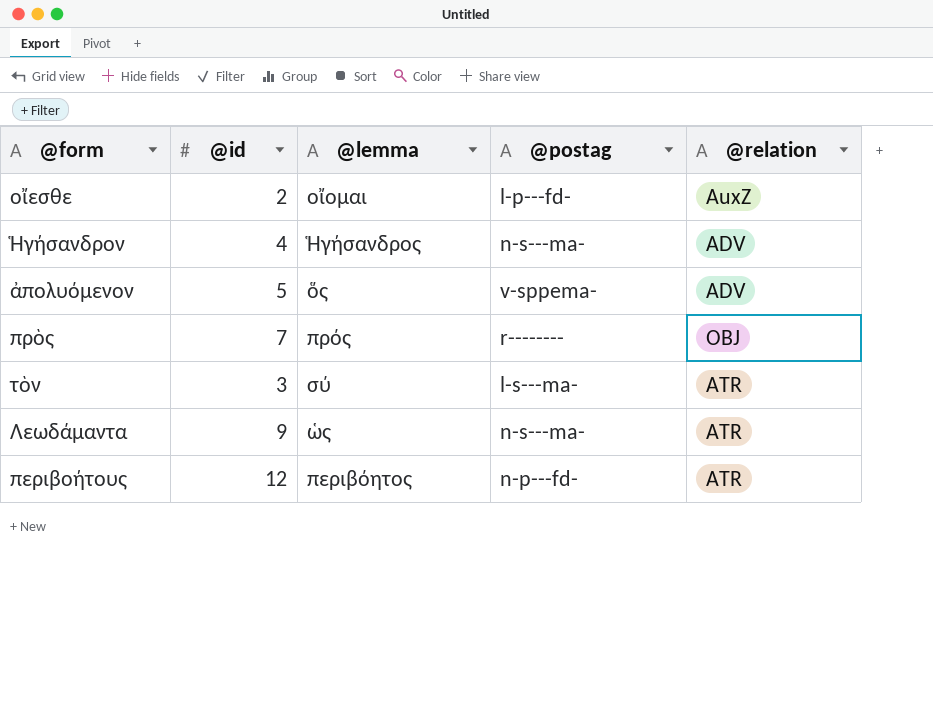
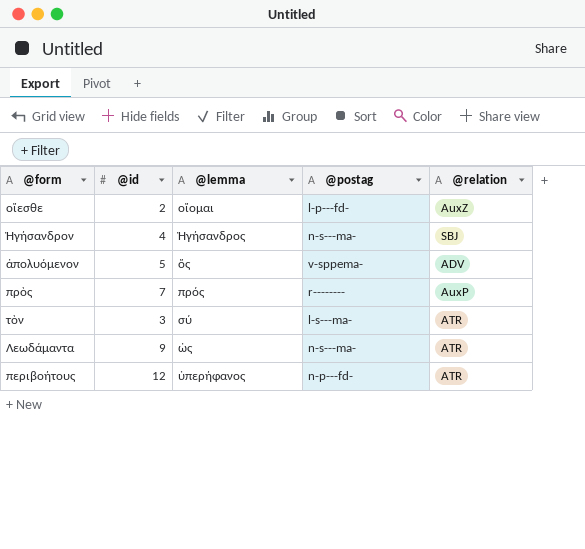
Ἡγήσανδρον | @relation: ADV -> SBJ
πρὸς | @relation: OBJ -> AuxP
περιβοήτους | @lemma: περιβόητος -> ὑπερήφανος

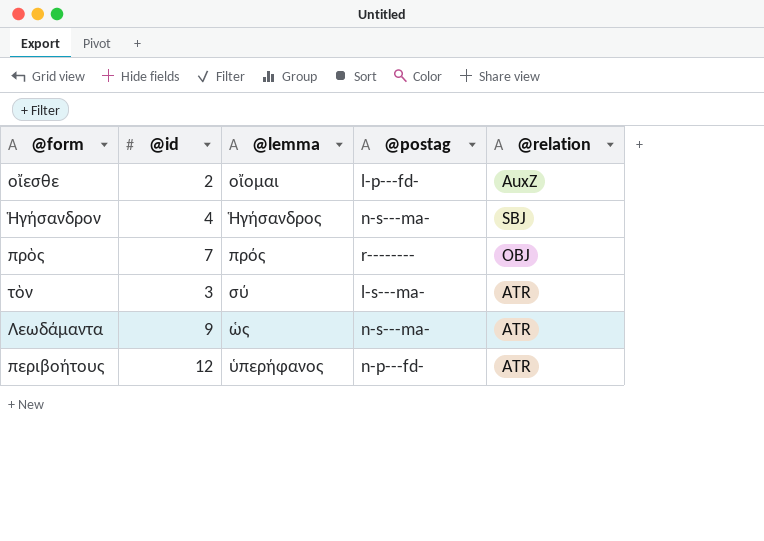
row ἀπολυόμενον: 5 | ὅς | v-sppema- | ADV -> none
πρὸς | @relation: AuxP -> OBJ

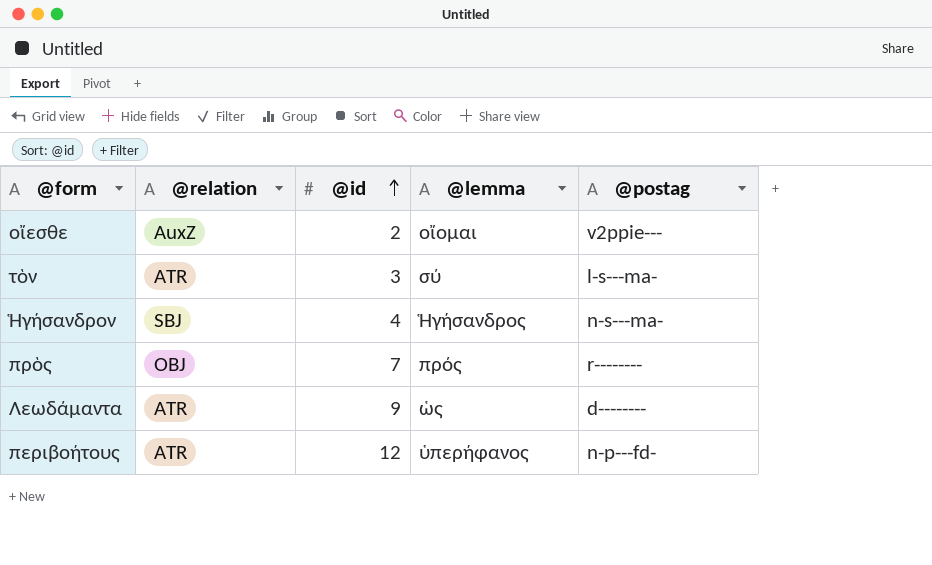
row order: none -> @id ascending
column @relation | position: 5 -> 2
οἴεσθε | @postag: l-p---fd- -> v2ppie---
Λεωδάμαντα | @postag: n-s---ma- -> d--------

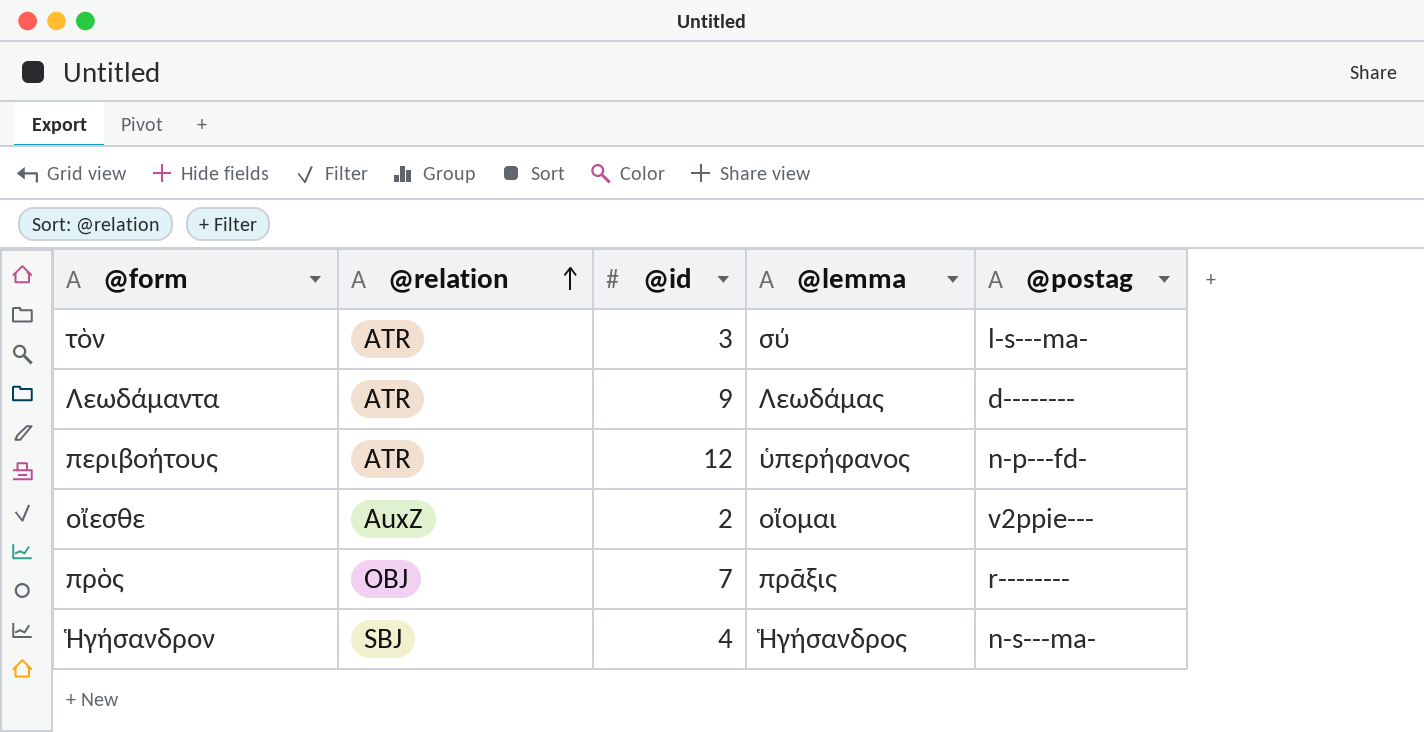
row order: @id ascending -> @relation ascending
Λεωδάμαντα | @lemma: ὡς -> Λεωδάμας
πρὸς | @lemma: πρός -> πρᾶξις

